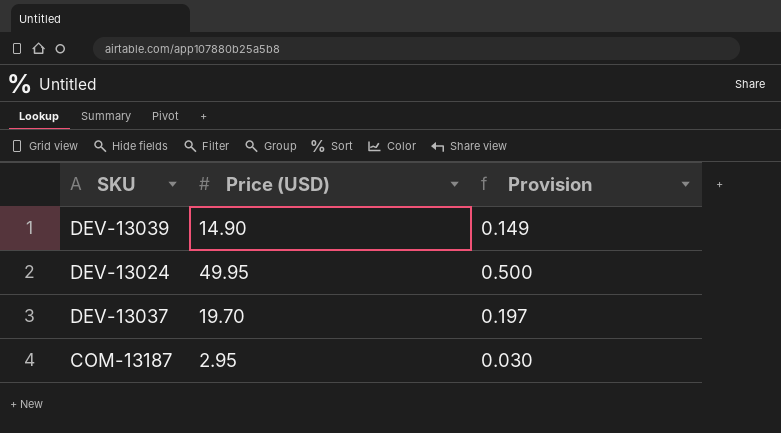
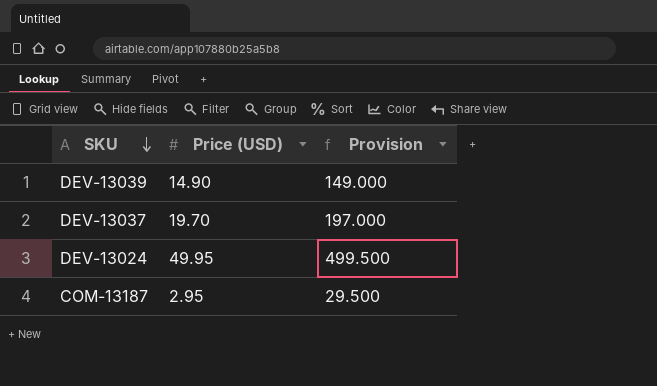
row order: none -> SKU descending
column Provision | formula: [Price (USD)] * 0.01 -> [Price (USD)] * 10

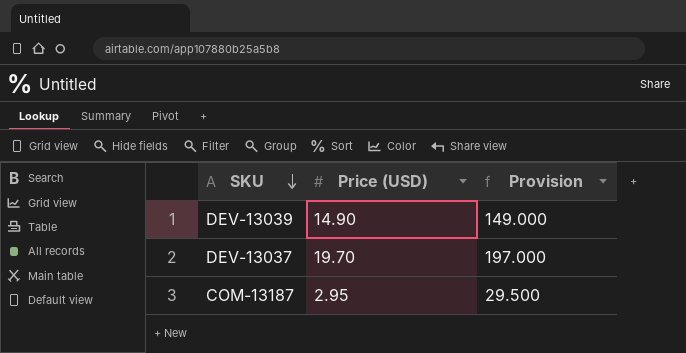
row DEV-13024: 49.95 | 499.500 -> none

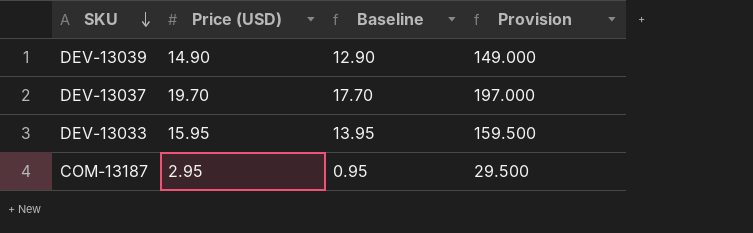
column Baseline | formula: none -> [Price (USD)] - 2
row DEV-13033: none -> 15.95 | 13.95 | 159.500

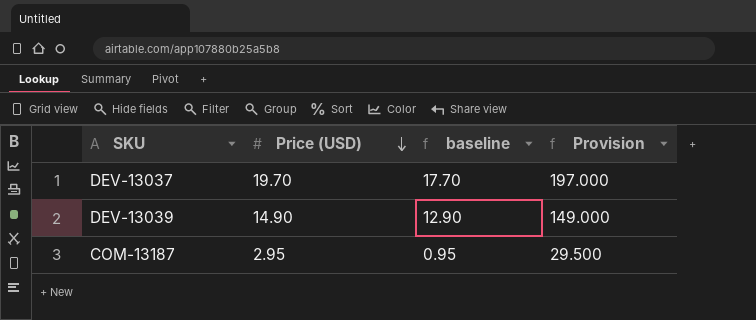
row order: SKU descending -> Price (USD) descending
column name: Baseline -> baseline
row DEV-13033: 15.95 | 13.95 | 159.500 -> none

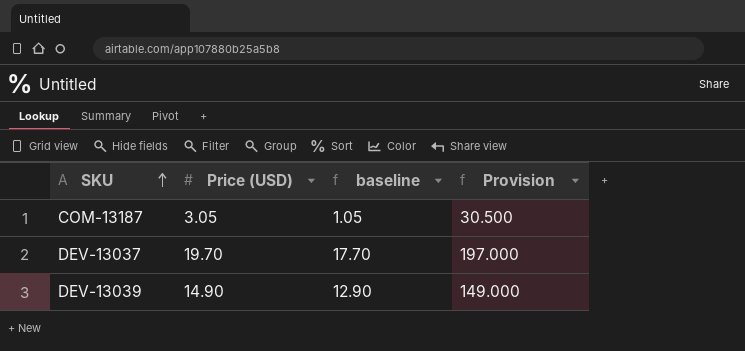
row order: Price (USD) descending -> SKU ascending
COM-13187 | Price (USD): 2.95 -> 3.05
COM-13187 | baseline: 0.95 -> 1.05
COM-13187 | Provision: 29.500 -> 30.500

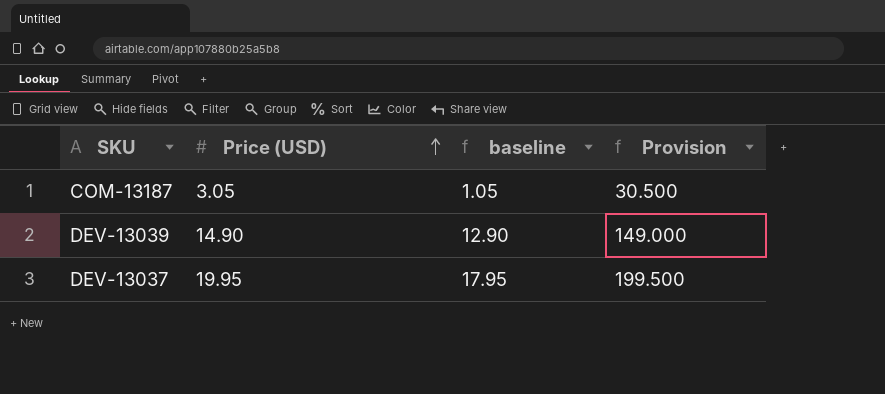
row order: SKU ascending -> Price (USD) ascending
DEV-13037 | Price (USD): 19.70 -> 19.95
DEV-13037 | baseline: 17.70 -> 17.95
DEV-13037 | Provision: 197.000 -> 199.500

